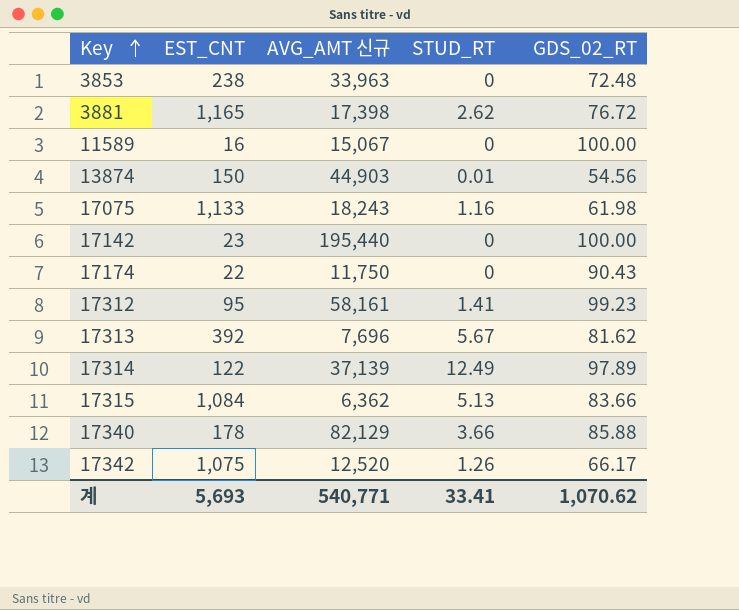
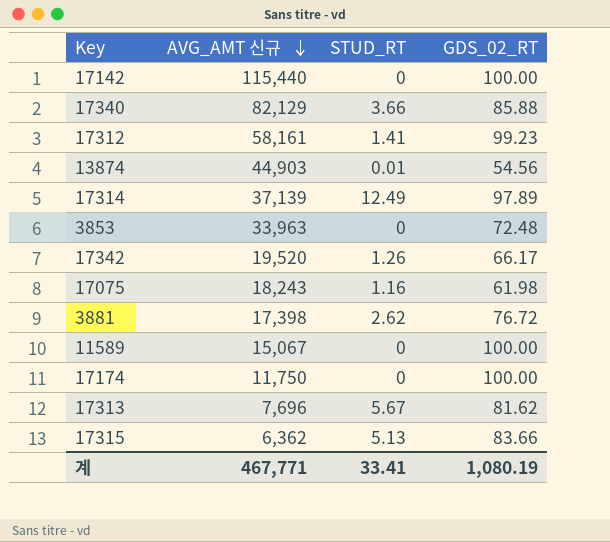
row order: Key ascending -> AVG_AMT 신규 descending
column EST_CNT | position: 2 -> none
17142 | AVG_AMT 신규: 195,440 -> 115,440
17342 | AVG_AMT 신규: 12,520 -> 19,520
17174 | GDS_02_RT: 90.43 -> 100.00
계 | AVG_AMT 신규: 540,771 -> 467,771
계 | GDS_02_RT: 1,070.62 -> 1,080.19

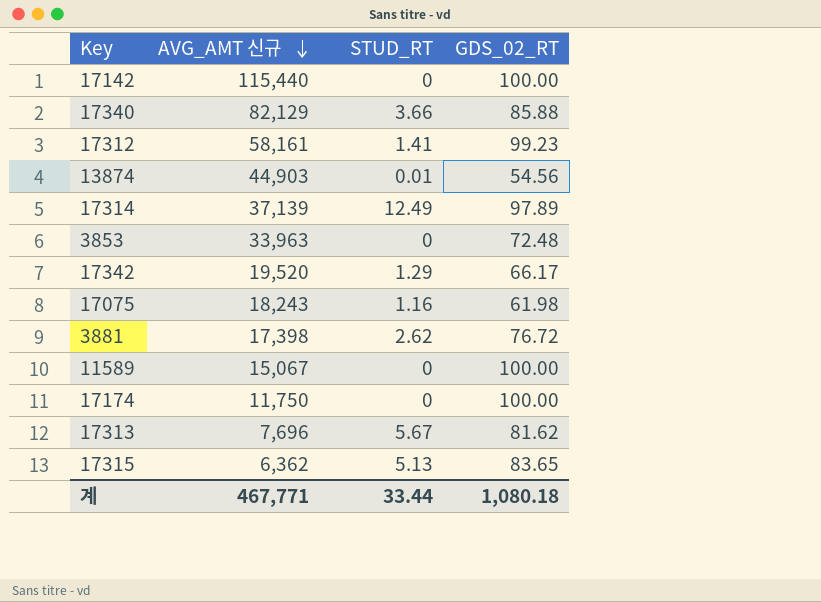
17342 | STUD_RT: 1.26 -> 1.29
17315 | GDS_02_RT: 83.66 -> 83.65
계 | STUD_RT: 33.41 -> 33.44
계 | GDS_02_RT: 1,080.19 -> 1,080.18

